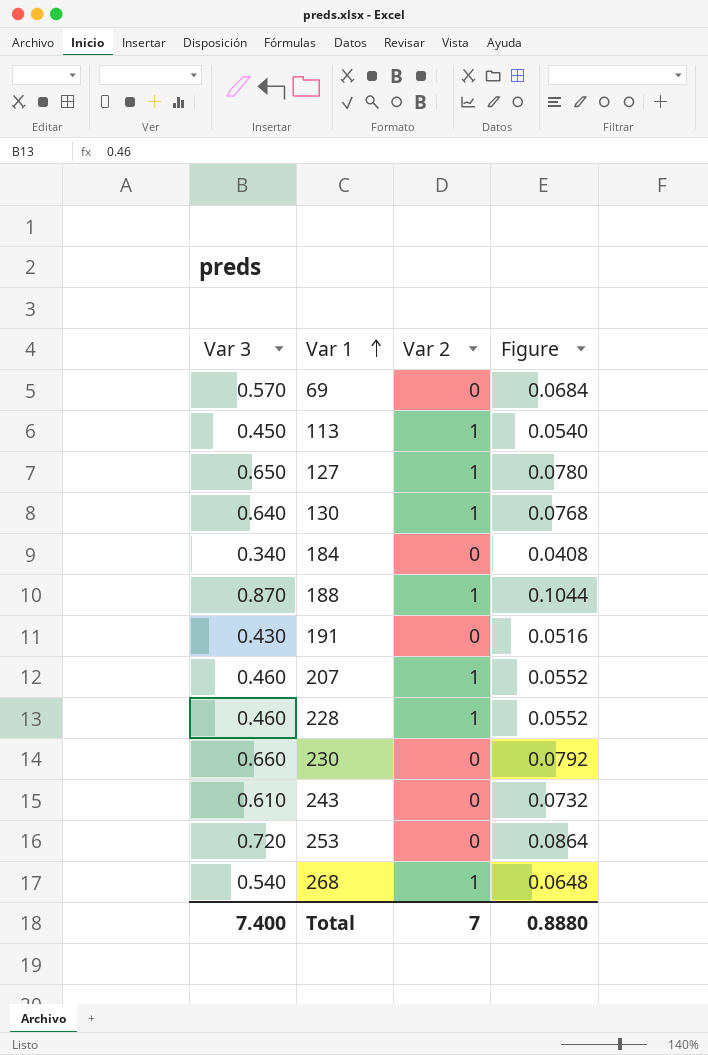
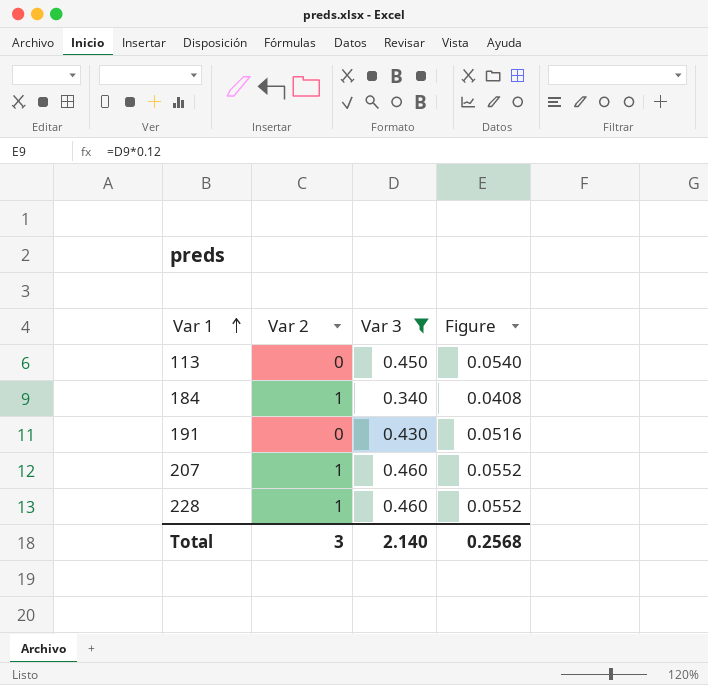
filter: none -> Var 3 <= 0.460
column Var 3 | position: 1 -> 3
113 | Var 2: 1 -> 0
184 | Var 2: 0 -> 1
Total | Var 2: 7 -> 3
Total | Var 3: 7.400 -> 2.140
Total | Figure: 0.8880 -> 0.2568

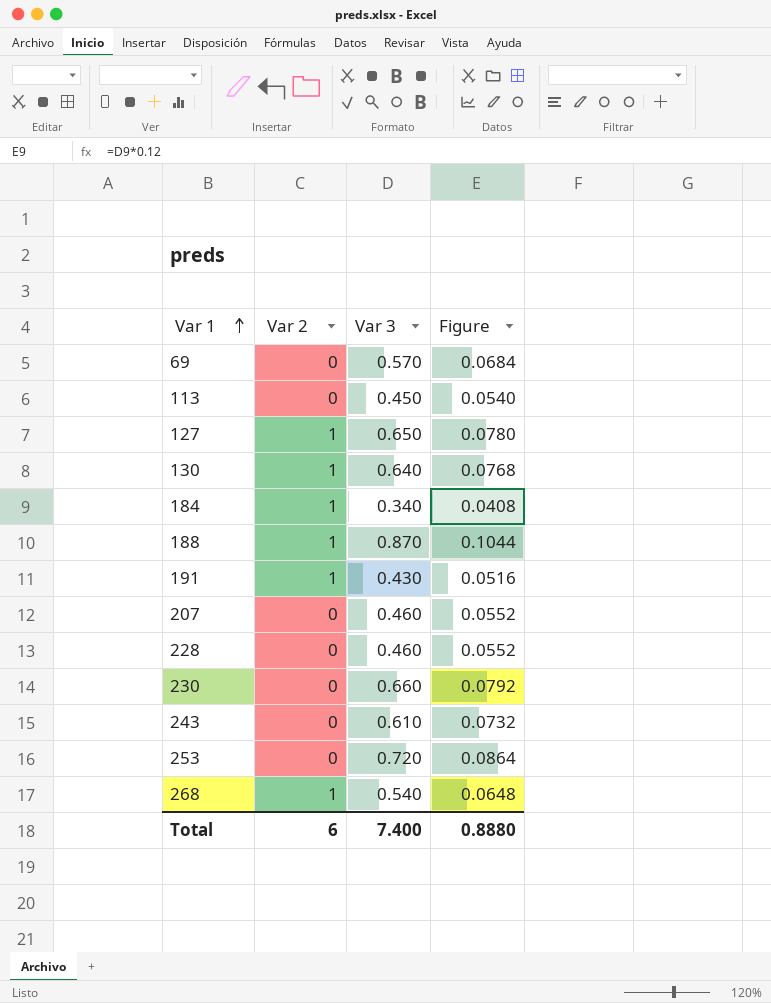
filter: Var 3 <= 0.460 -> none
191 | Var 2: 0 -> 1
207 | Var 2: 1 -> 0
228 | Var 2: 1 -> 0
Total | Var 2: 3 -> 6
Total | Var 3: 2.140 -> 7.400
Total | Figure: 0.2568 -> 0.8880

